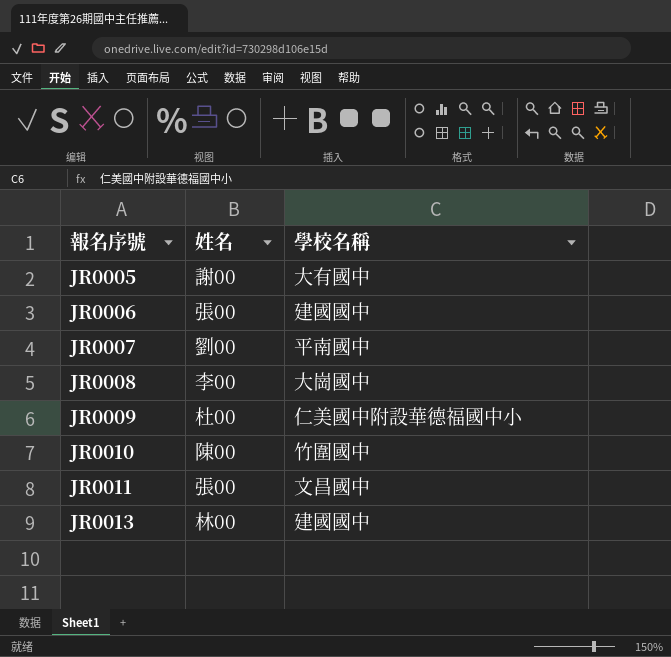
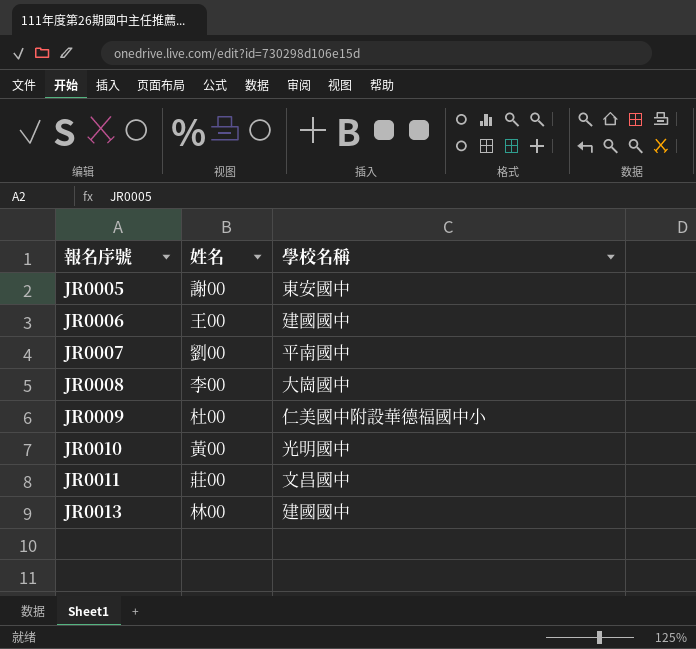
JR0005 | 學校名稱: 大有國中 -> 東安國中
JR0006 | 姓名: 張00 -> 王00
JR0010 | 姓名: 陳00 -> 黃00
JR0010 | 學校名稱: 竹圍國中 -> 光明國中
JR0011 | 姓名: 張00 -> 莊00

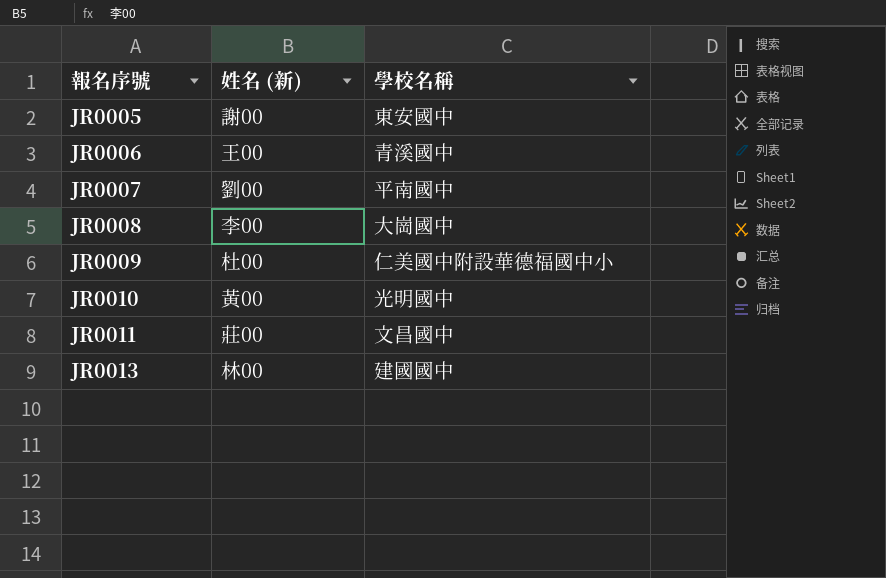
column name: 姓名 -> 姓名 (新)
JR0006 | 學校名稱: 建國國中 -> 青溪國中

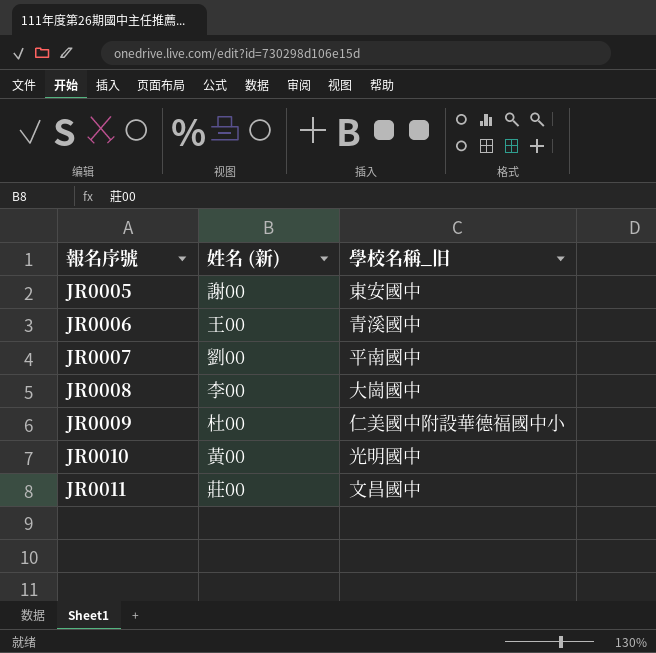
column name: 學校名稱 -> 學校名稱_旧
row JR0013: 林00 | 建國國中 -> none

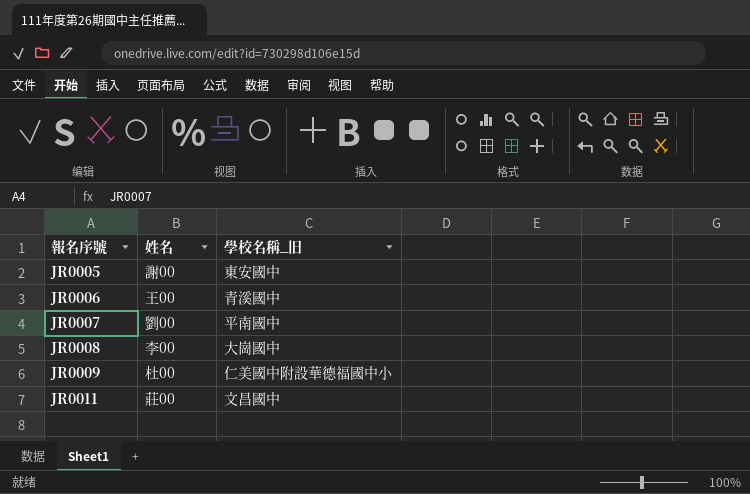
column name: 姓名 (新) -> 姓名
row JR0010: 黃00 | 光明國中 -> none

